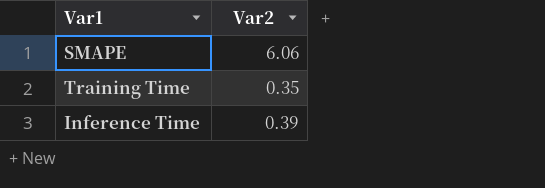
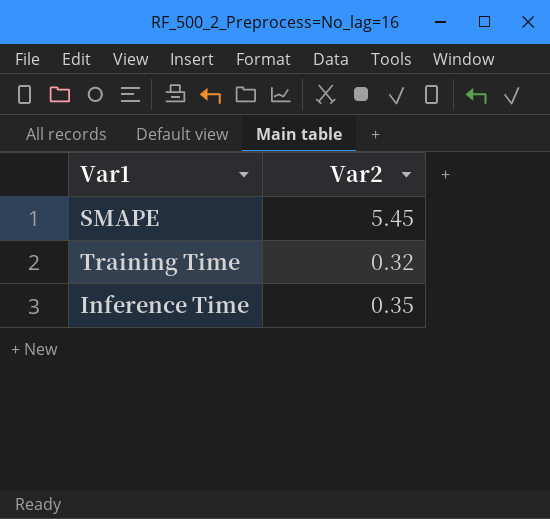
SMAPE | Var2: 6.06 -> 5.45
Training Time | Var2: 0.35 -> 0.32
Inference Time | Var2: 0.39 -> 0.35

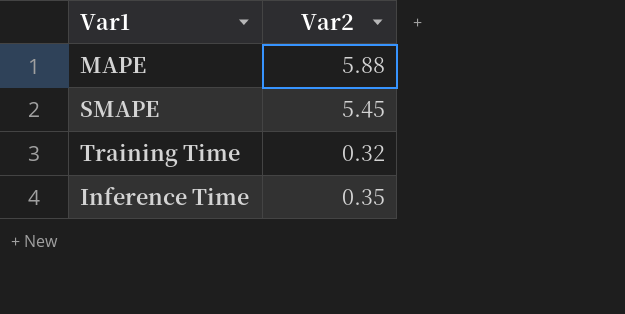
row MAPE: none -> 5.88

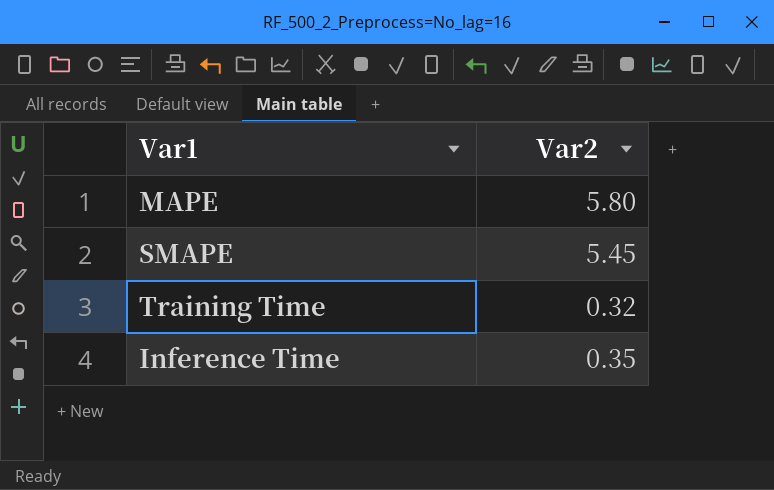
MAPE | Var2: 5.88 -> 5.80

